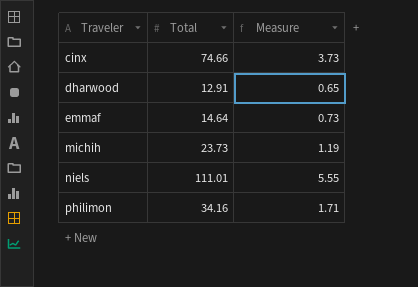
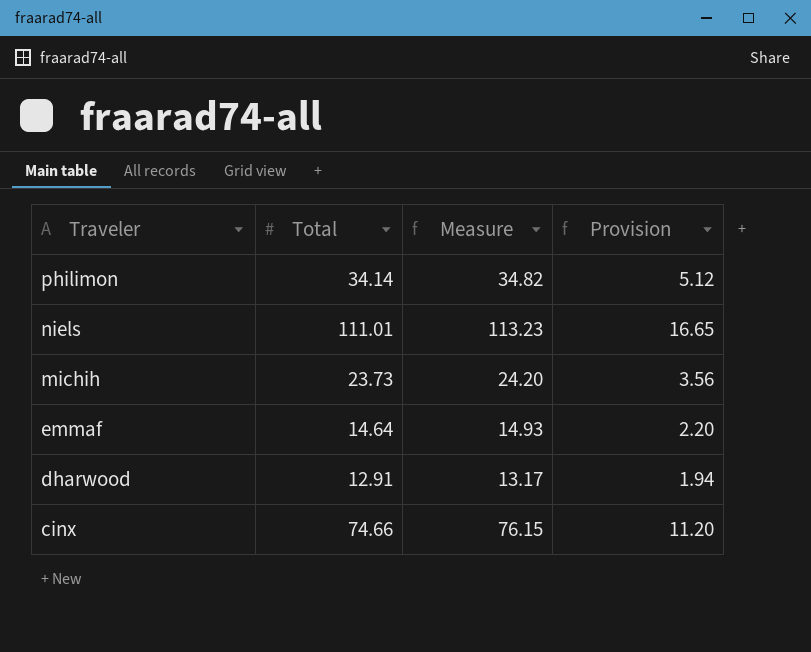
row order: Traveler ascending -> Traveler descending
column Measure | formula: [Total] * 0.05 -> [Total] * 1.02
column Provision | formula: none -> [Total] * 0.15
philimon | Total: 34.16 -> 34.14

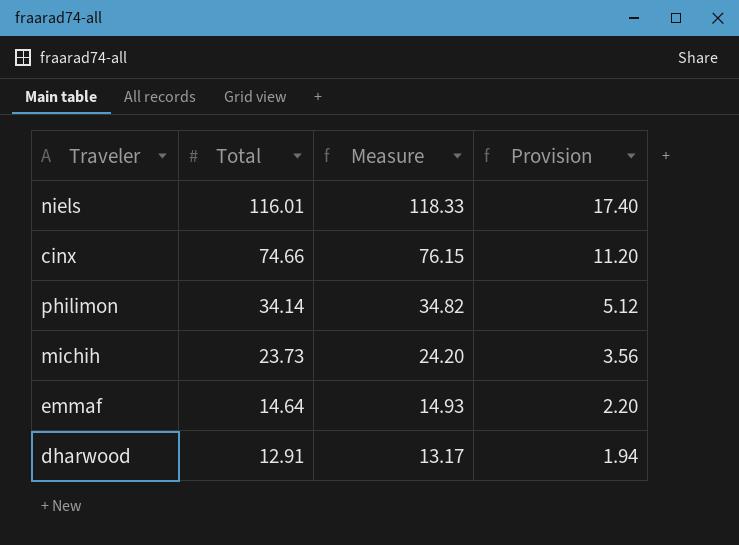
row order: Traveler descending -> Total descending
niels | Total: 111.01 -> 116.01
niels | Measure: 113.23 -> 118.33
niels | Provision: 16.65 -> 17.40

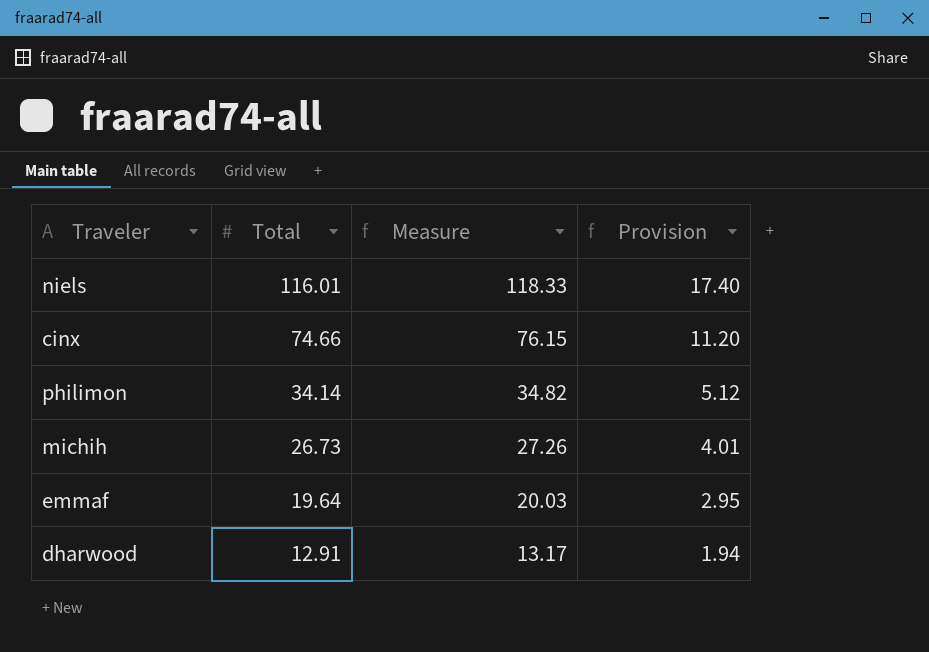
michih | Total: 23.73 -> 26.73
michih | Measure: 24.20 -> 27.26
michih | Provision: 3.56 -> 4.01
emmaf | Total: 14.64 -> 19.64
emmaf | Measure: 14.93 -> 20.03
emmaf | Provision: 2.20 -> 2.95

